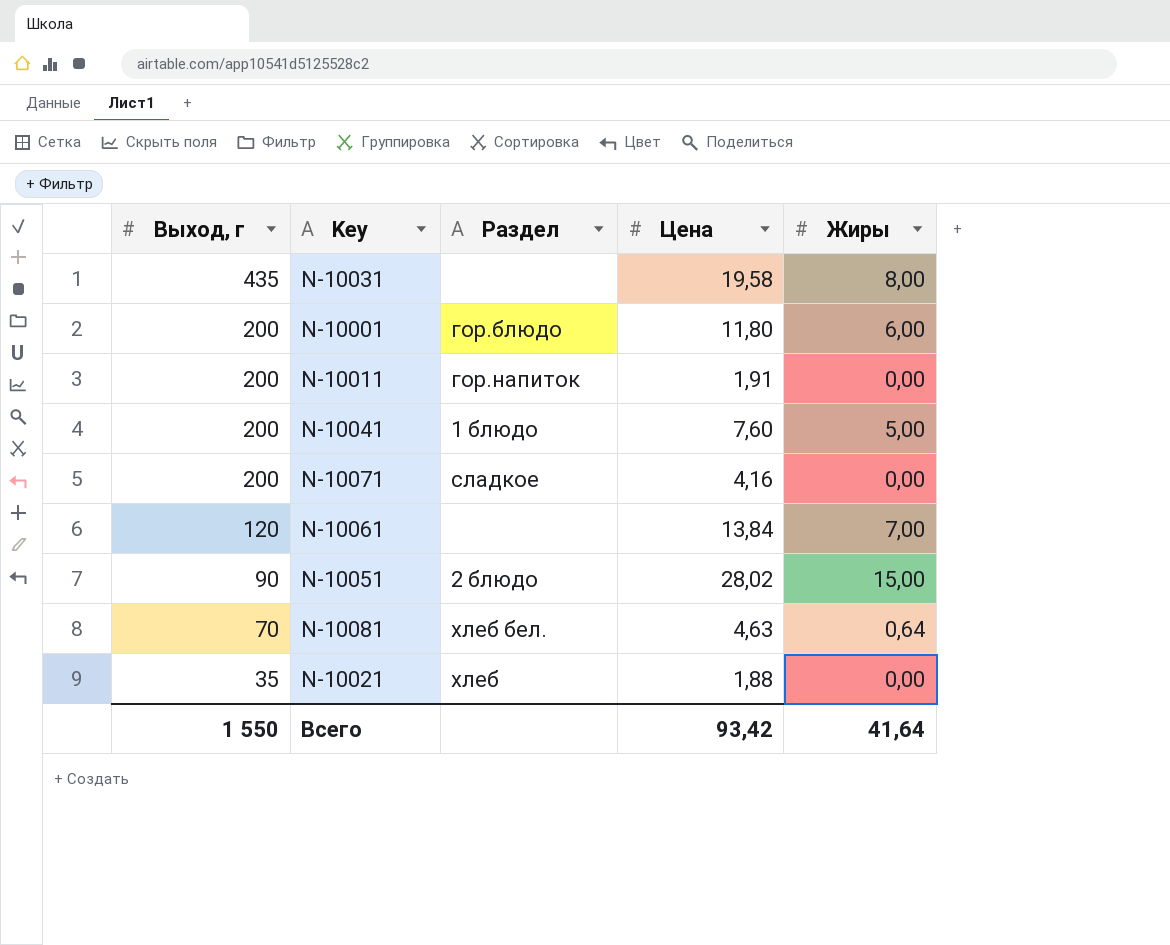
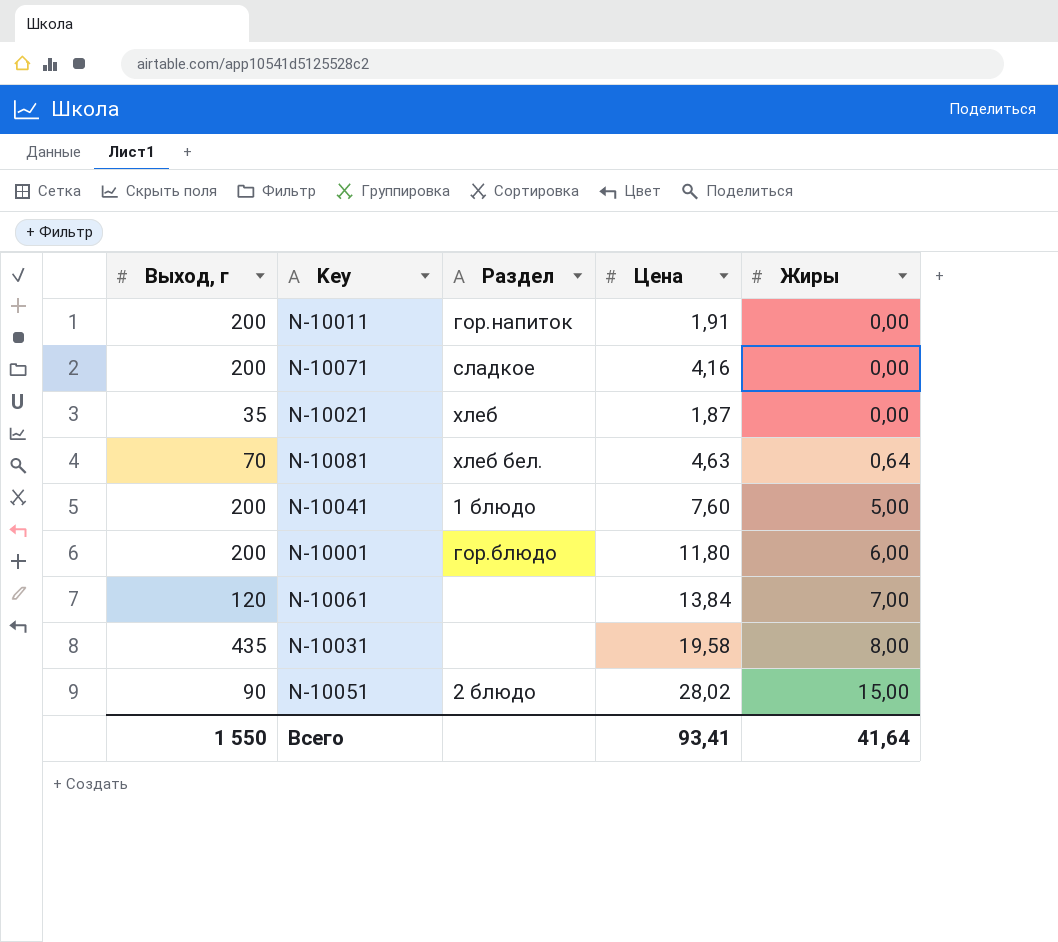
row order: Выход, г descending -> Жиры ascending
N-10021 | Цена: 1,88 -> 1,87
Всего | Цена: 93,42 -> 93,41

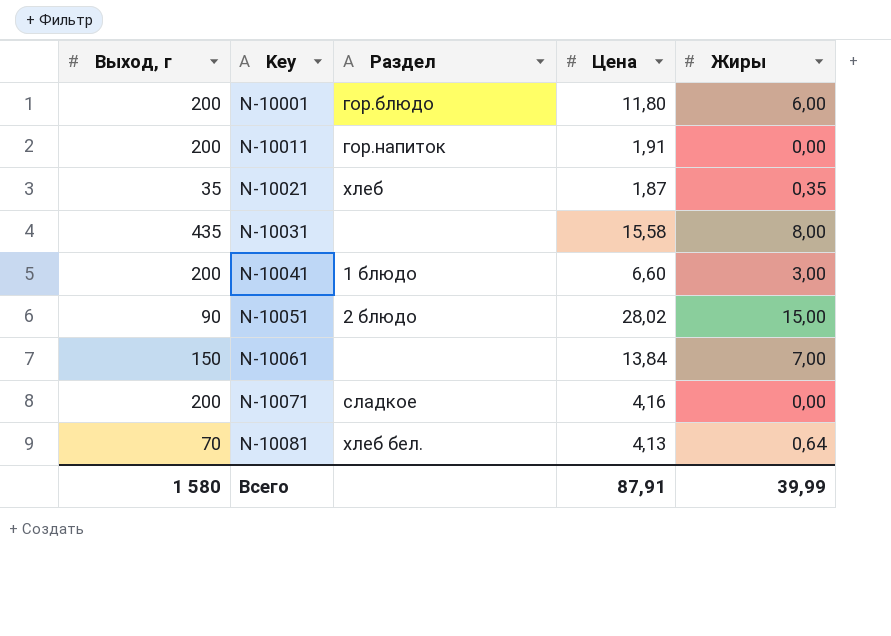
row order: Жиры ascending -> Key ascending
N-10021 | Жиры: 0,00 -> 0,35
N-10031 | Цена: 19,58 -> 15,58
N-10041 | Цена: 7,60 -> 6,60
N-10041 | Жиры: 5,00 -> 3,00
N-10061 | Выход, г: 120 -> 150
N-10081 | Цена: 4,63 -> 4,13
Всего | Выход, г: 1 550 -> 1 580
Всего | Цена: 93,41 -> 87,91
Всего | Жиры: 41,64 -> 39,99

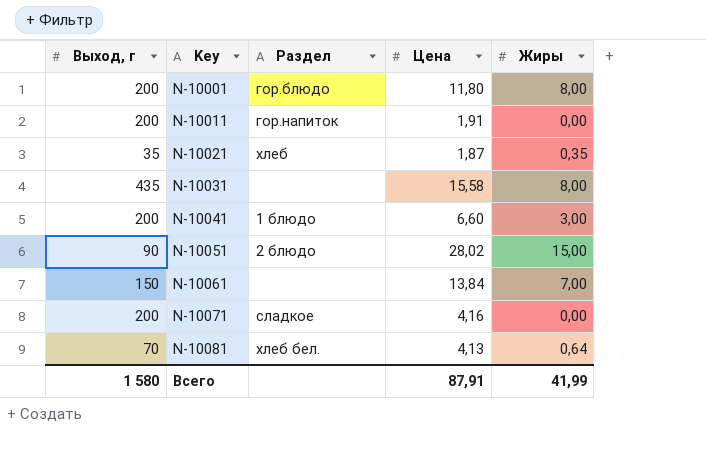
N-10001 | Жиры: 6,00 -> 8,00
Всего | Жиры: 39,99 -> 41,99

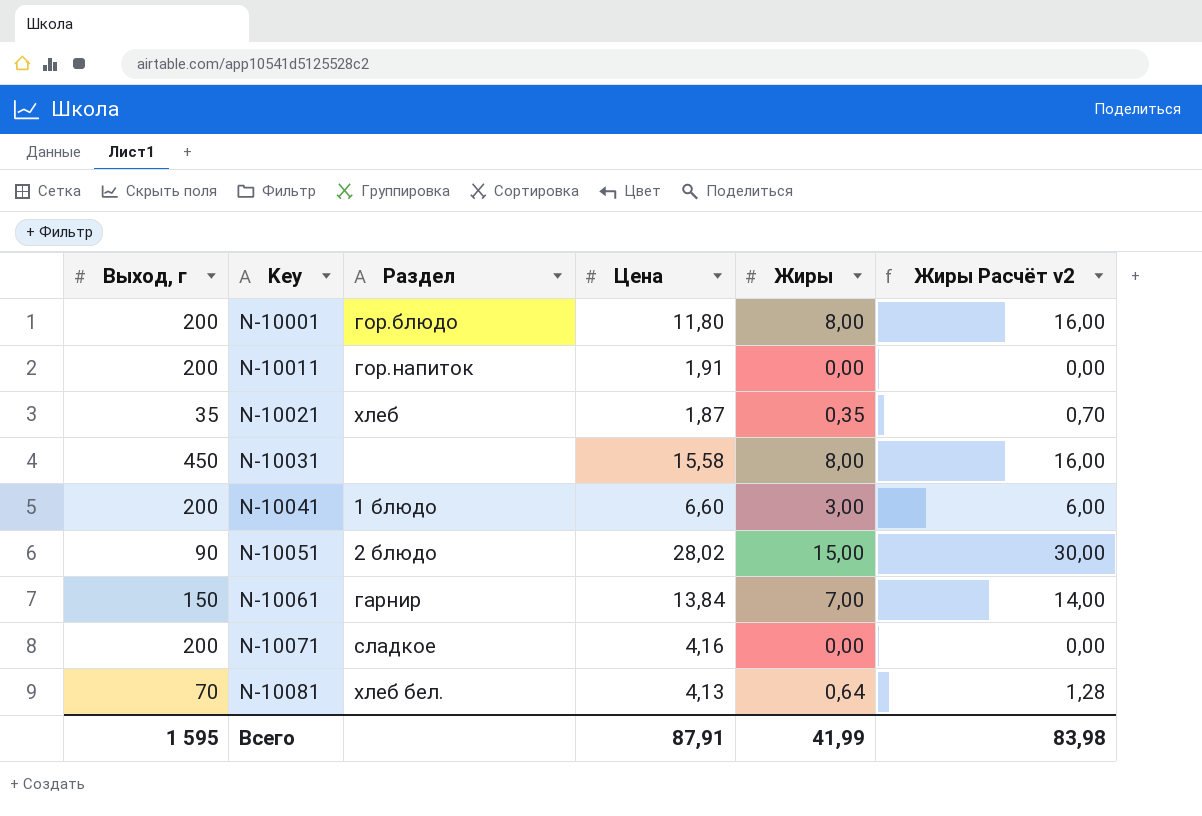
column Жиры Расчёт v2 | formula: none -> [Жиры] * 2
N-10031 | Выход, г: 435 -> 450
N-10061 | Раздел: none -> гарнир
Всего | Выход, г: 1 580 -> 1 595

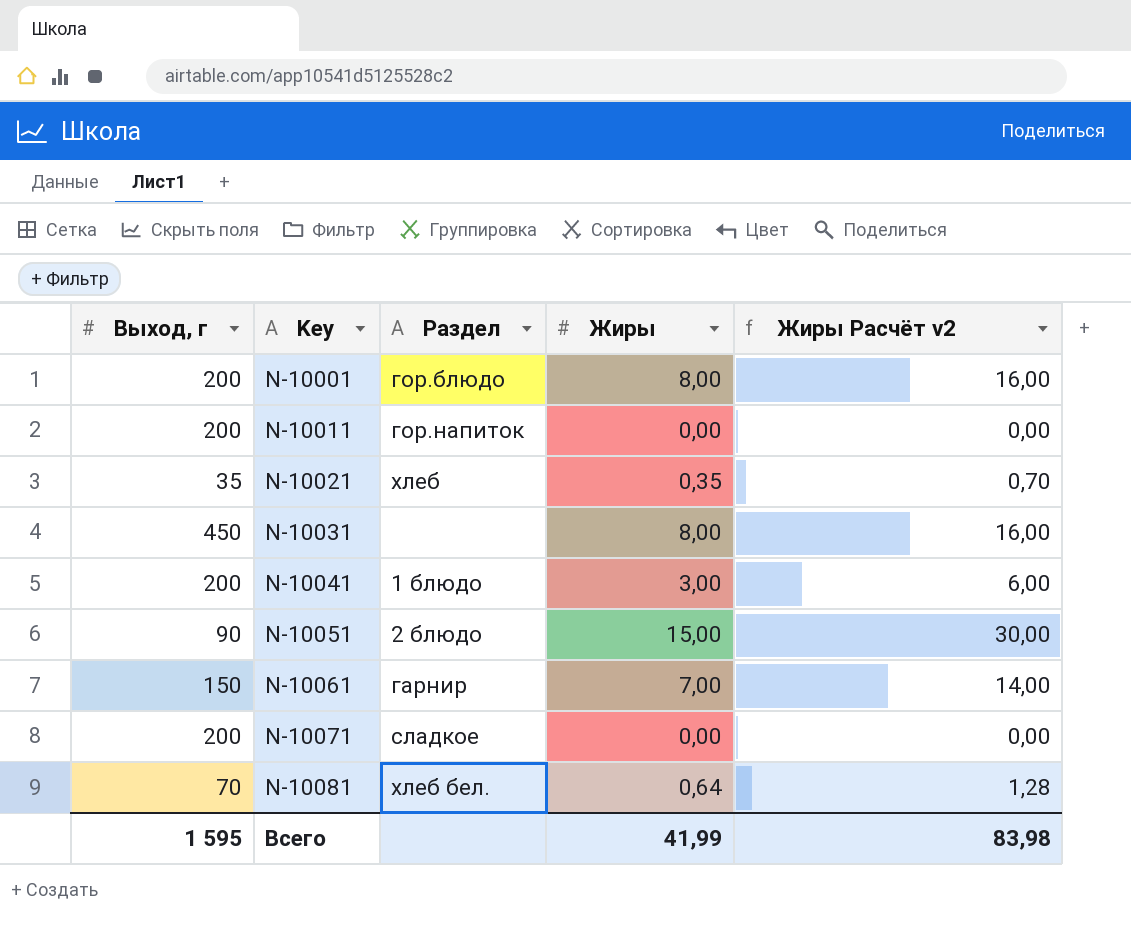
column Цена | position: 4 -> none

